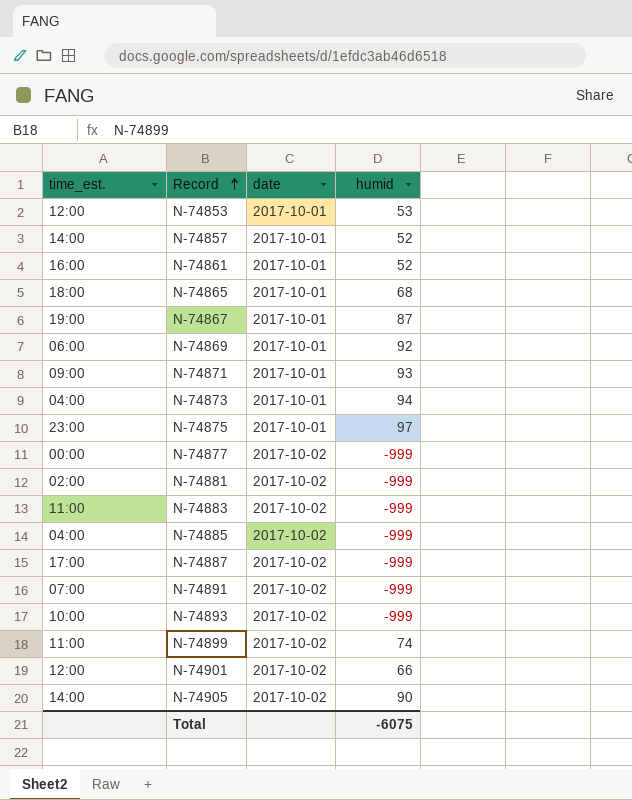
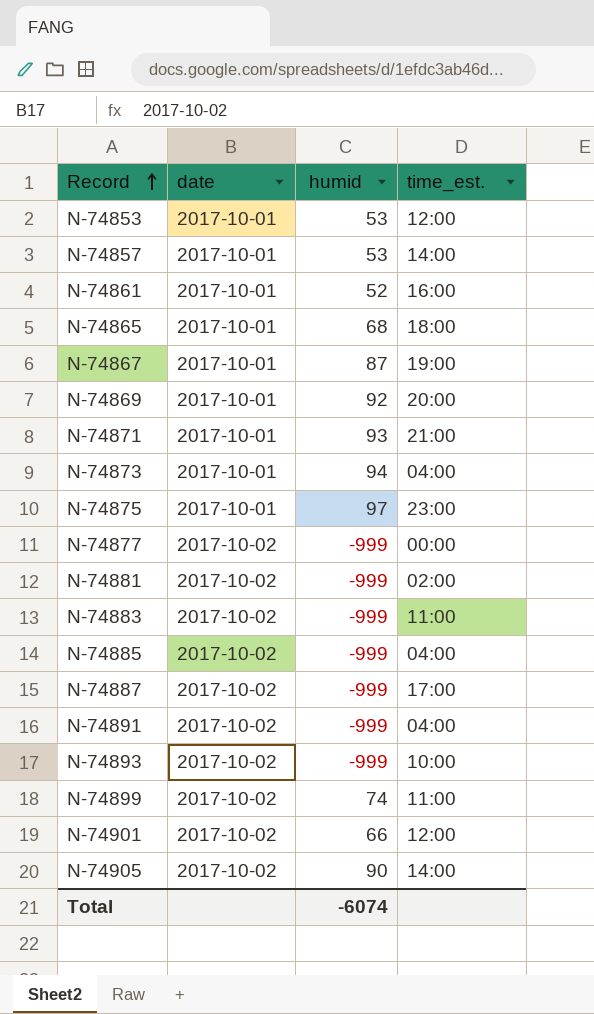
column time_est. | position: 1 -> 4
N-74857 | humid: 52 -> 53
N-74869 | time_est.: 06:00 -> 20:00
N-74871 | time_est.: 09:00 -> 21:00
N-74891 | time_est.: 07:00 -> 04:00
Total | humid: -6075 -> -6074

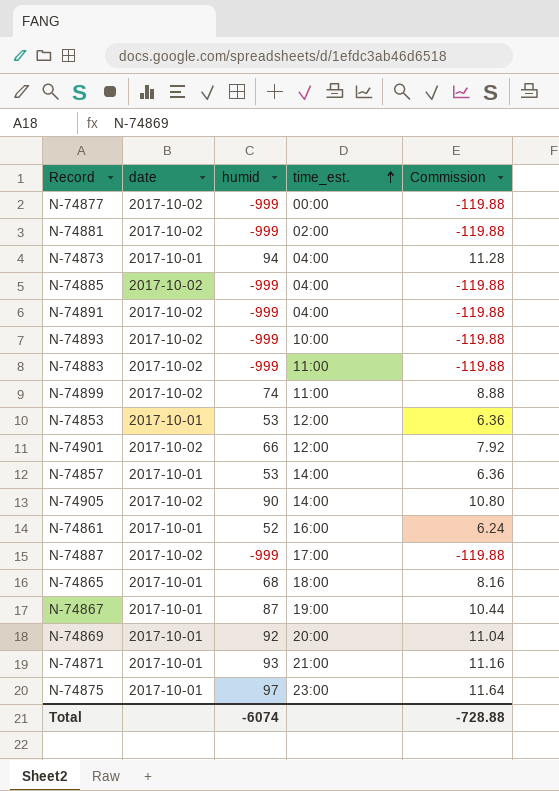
row order: Record ascending -> time_est. ascending
column Commission | formula: none -> [humid] * 0.12

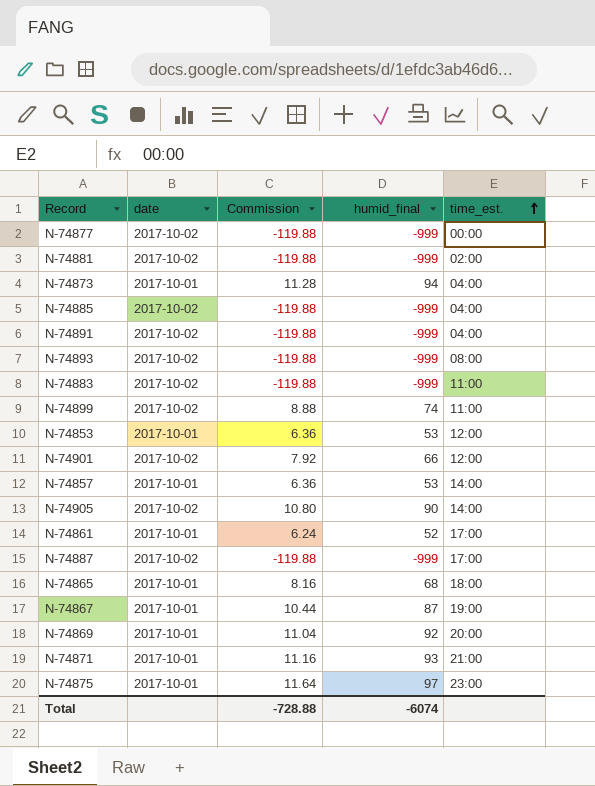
column Commission | position: 5 -> 3
column name: humid -> humid_final
N-74893 | time_est.: 10:00 -> 08:00
N-74861 | time_est.: 16:00 -> 17:00

